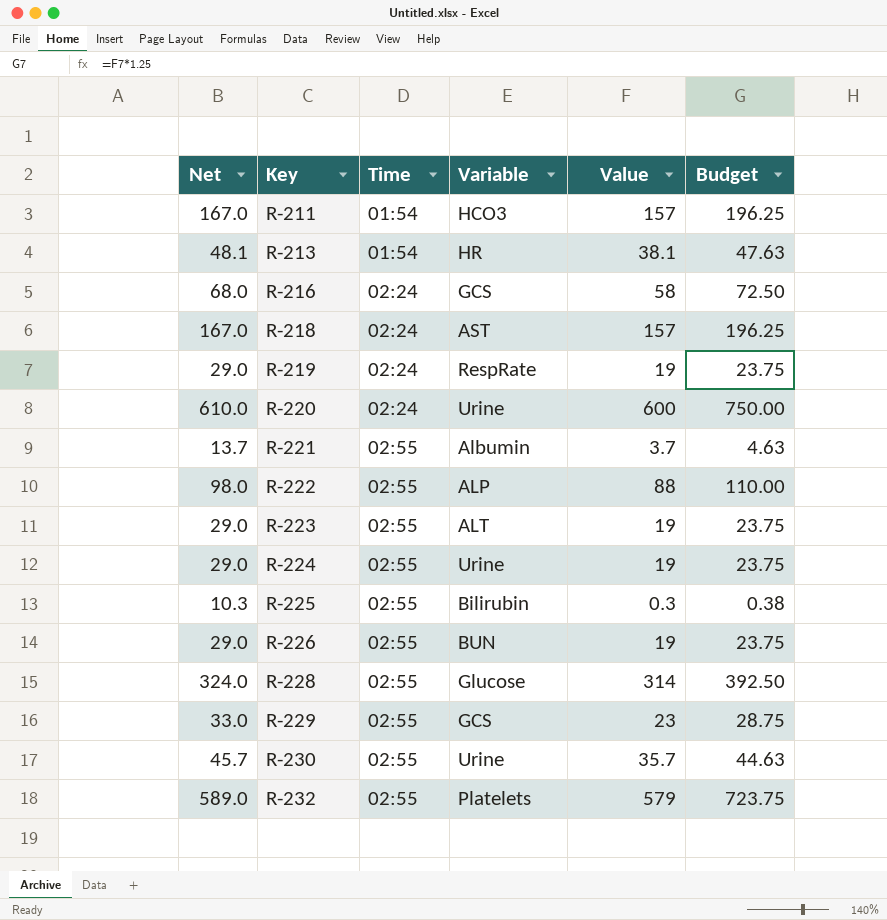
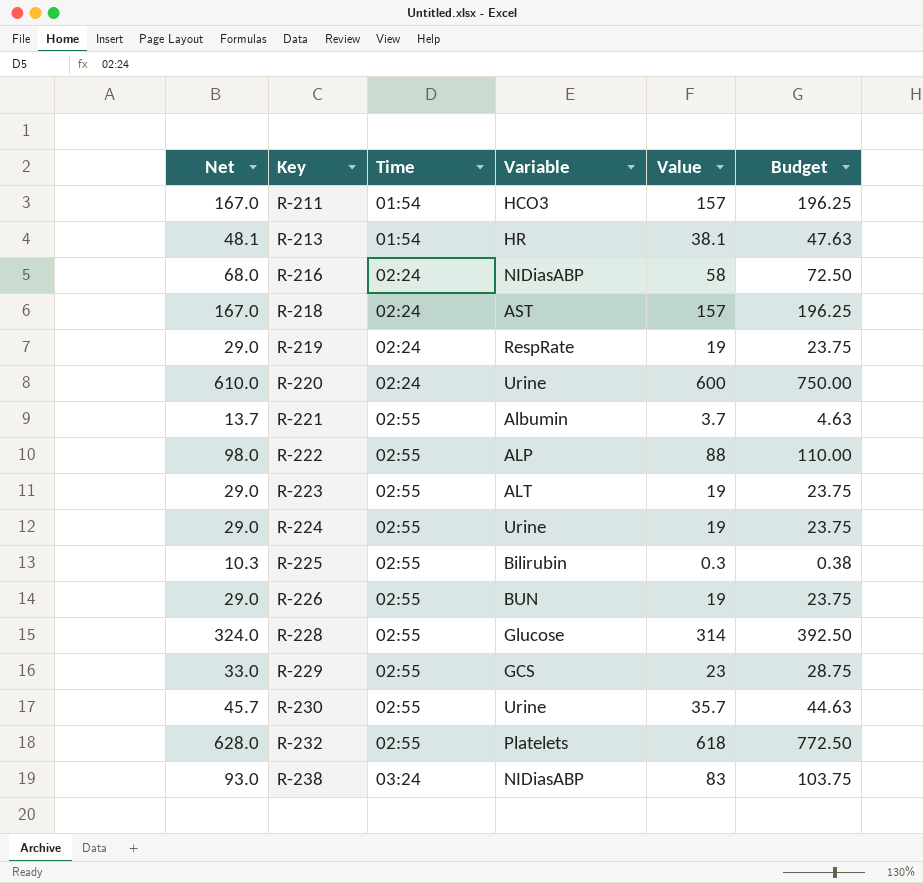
R-216 | Variable: GCS -> NIDiasABP
R-232 | Net: 589.0 -> 628.0
R-232 | Value: 579 -> 618
R-232 | Budget: 723.75 -> 772.50
row R-238: none -> 93.0 | 03:24 | NIDiasABP | 83 | 103.75

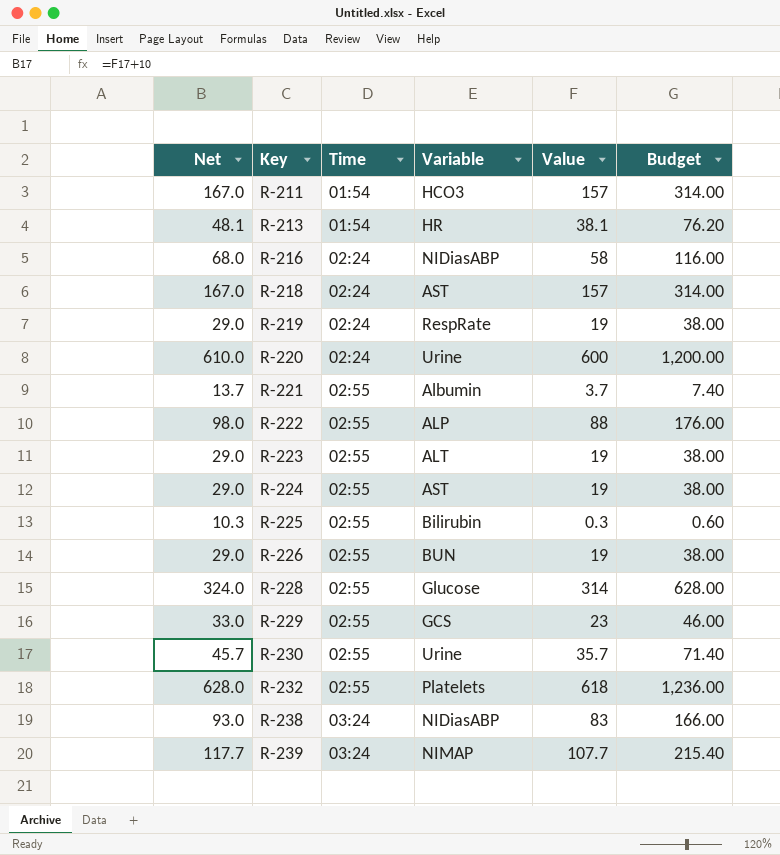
column Budget | formula: [Value] * 1.25 -> [Value] * 2
R-224 | Variable: Urine -> AST
row R-239: none -> 117.7 | 03:24 | NIMAP | 107.7 | 215.40

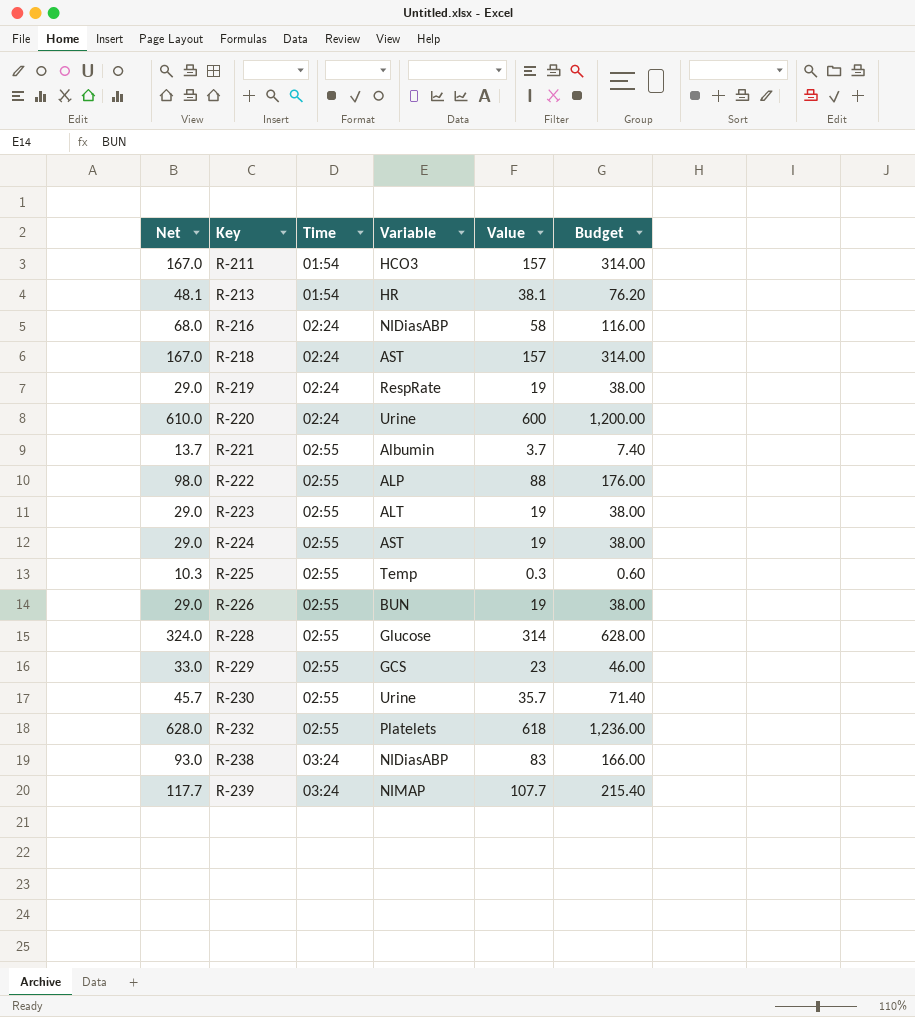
R-225 | Variable: Bilirubin -> Temp

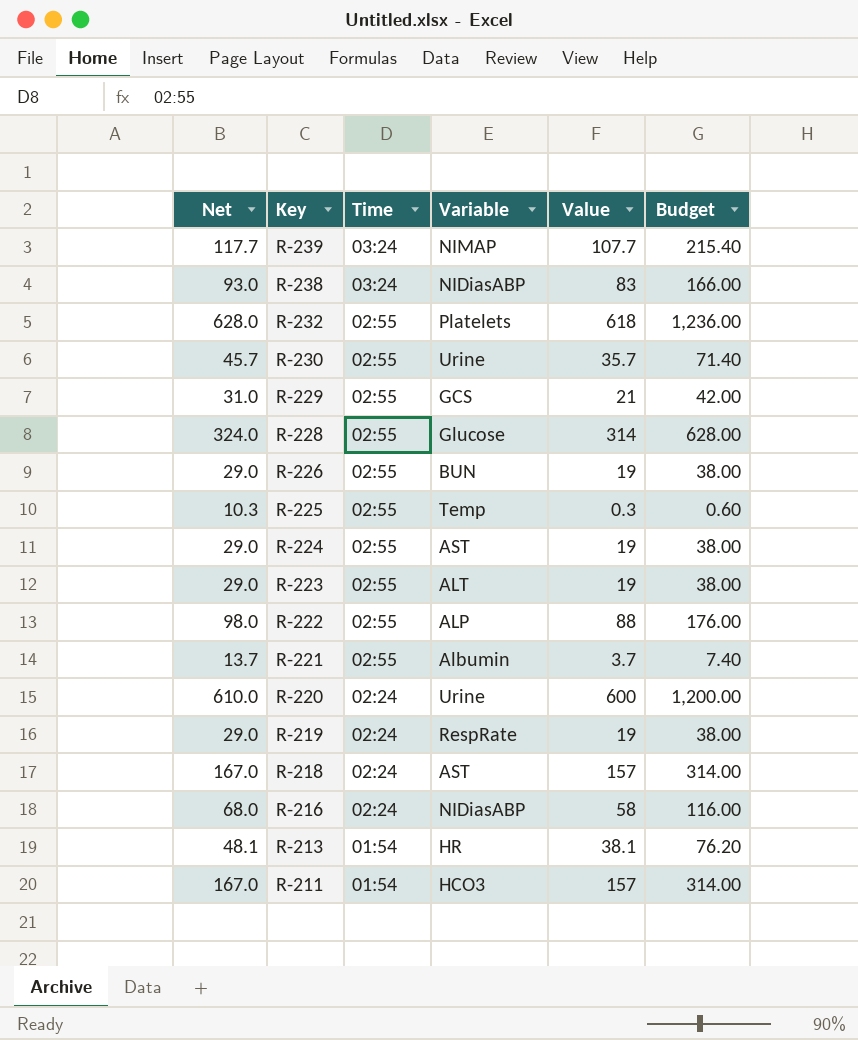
row order: Key ascending -> Key descending
R-229 | Net: 33.0 -> 31.0
R-229 | Value: 23 -> 21
R-229 | Budget: 46.00 -> 42.00

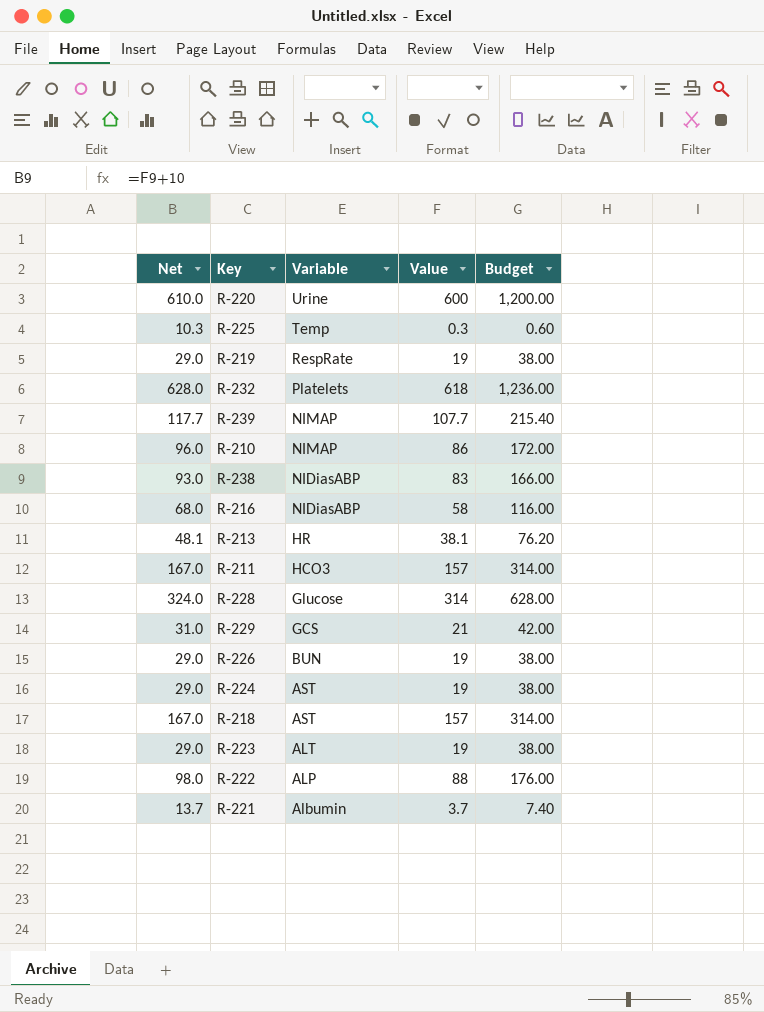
row order: Key descending -> Variable descending
column Time | position: 3 -> none
row R-230: 45.7 | 02:55 | Urine | 35.7 | 71.40 -> none
row R-210: none -> 96.0 | NIMAP | 86 | 172.00

